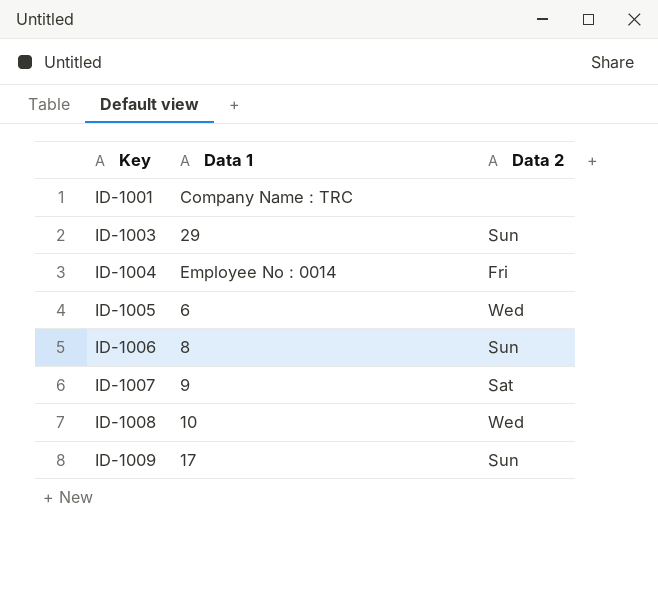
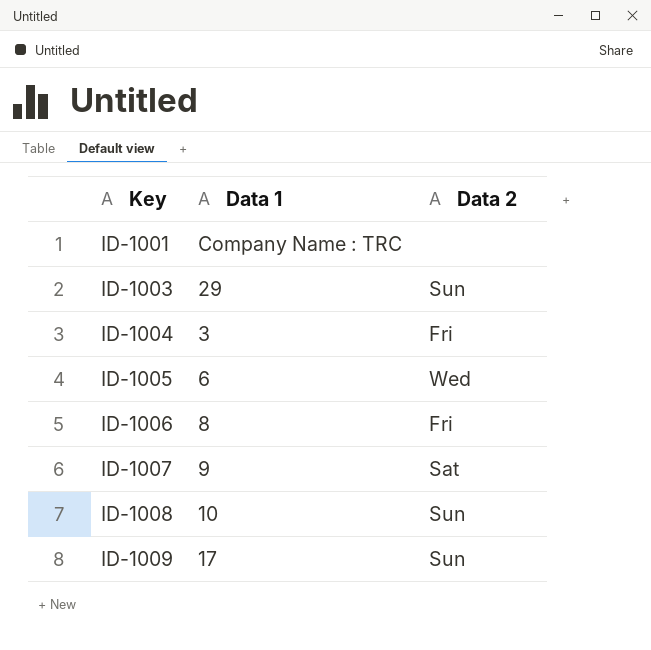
ID-1004 | Data 1: Employee No : 0014 -> 3
ID-1006 | Data 2: Sun -> Fri
ID-1008 | Data 2: Wed -> Sun

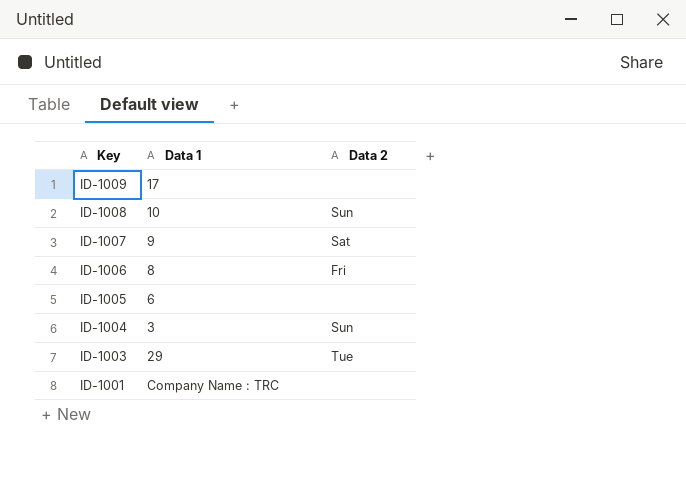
row order: Key ascending -> Key descending
ID-1009 | Data 2: Sun -> none
ID-1005 | Data 2: Wed -> none
ID-1004 | Data 2: Fri -> Sun
ID-1003 | Data 2: Sun -> Tue

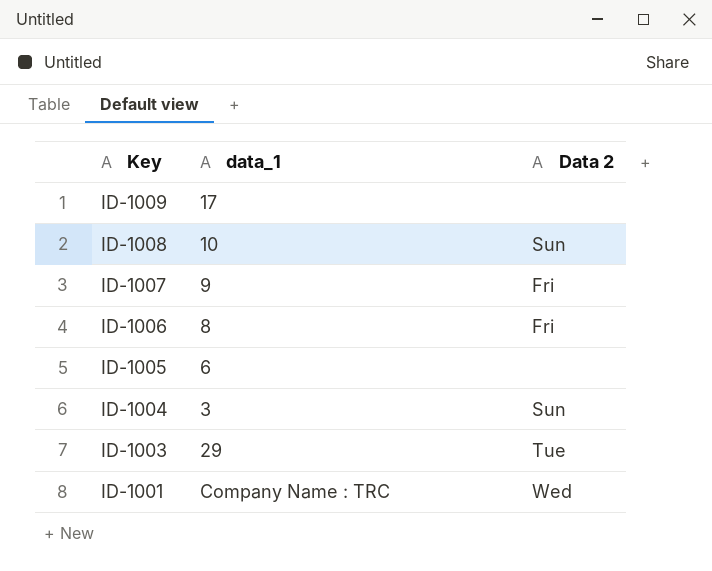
column name: Data 1 -> data_1
ID-1007 | Data 2: Sat -> Fri
ID-1001 | Data 2: none -> Wed

